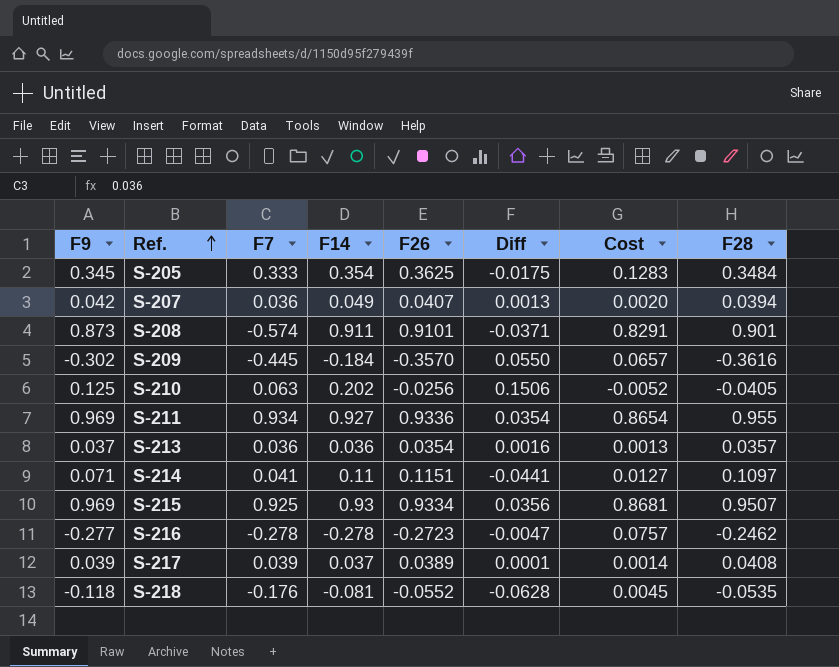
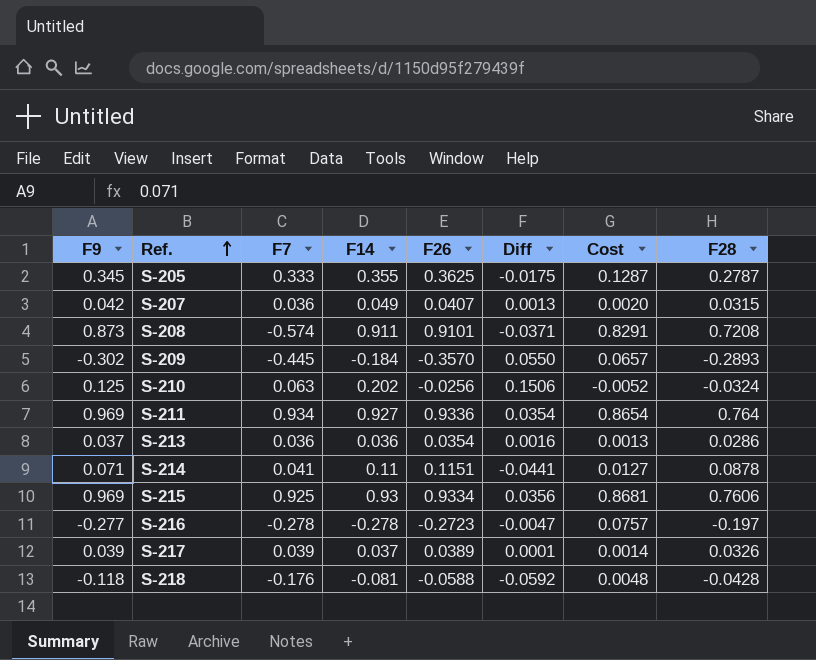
S-205 | F14: 0.354 -> 0.355
S-205 | Cost: 0.1283 -> 0.1287
S-205 | F28: 0.3484 -> 0.2787
S-207 | F28: 0.0394 -> 0.0315
S-208 | F28: 0.901 -> 0.7208
S-209 | F28: -0.3616 -> -0.2893
S-210 | F28: -0.0405 -> -0.0324
S-211 | F28: 0.955 -> 0.764
S-213 | F28: 0.0357 -> 0.0286
S-214 | F28: 0.1097 -> 0.0878
S-215 | F28: 0.9507 -> 0.7606
S-216 | F28: -0.2462 -> -0.197
S-217 | F28: 0.0408 -> 0.0326
S-218 | F26: -0.0552 -> -0.0588
S-218 | Diff: -0.0628 -> -0.0592
S-218 | Cost: 0.0045 -> 0.0048
S-218 | F28: -0.0535 -> -0.0428

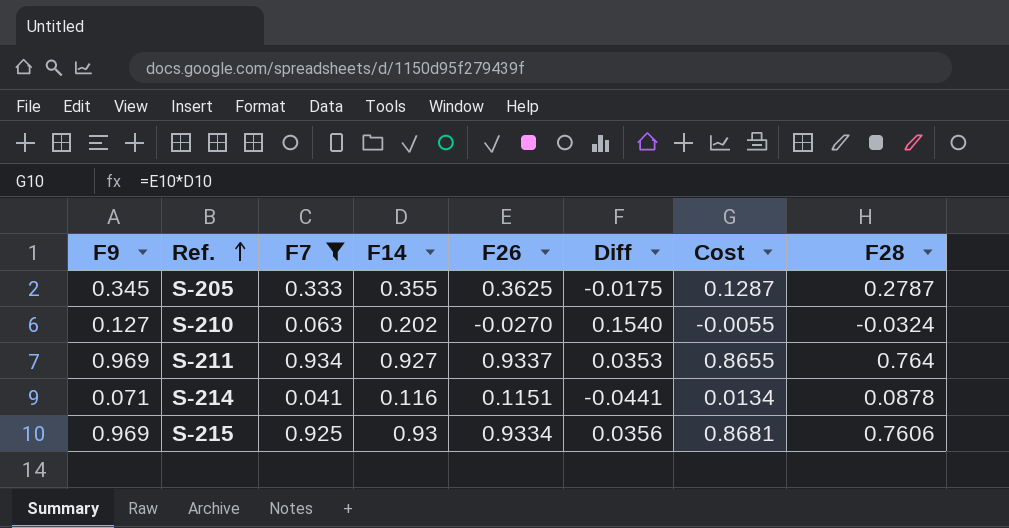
filter: none -> F7 >= 0.041
S-210 | F9: 0.125 -> 0.127
S-210 | F26: -0.0256 -> -0.0270
S-210 | Diff: 0.1506 -> 0.1540
S-210 | Cost: -0.0052 -> -0.0055
S-211 | F26: 0.9336 -> 0.9337
S-211 | Diff: 0.0354 -> 0.0353
S-211 | Cost: 0.8654 -> 0.8655
S-214 | F14: 0.11 -> 0.116
S-214 | Cost: 0.0127 -> 0.0134

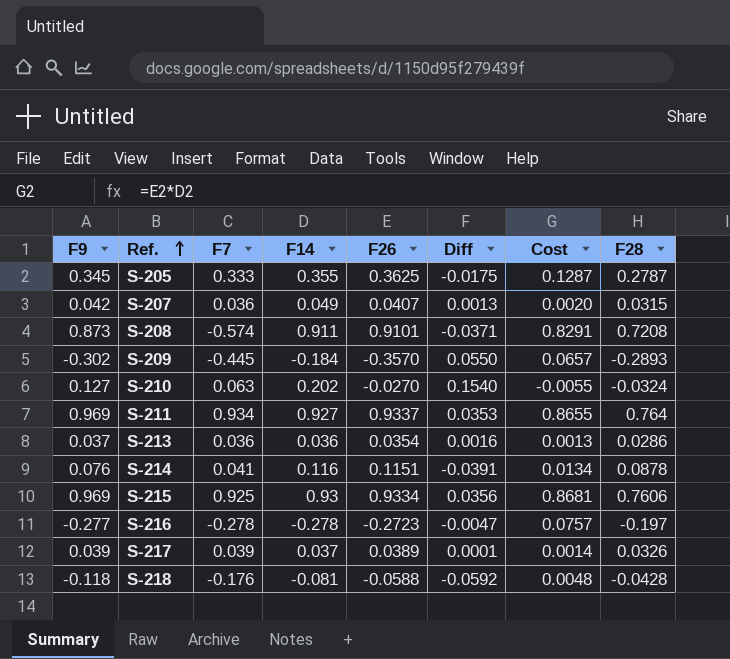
filter: F7 >= 0.041 -> none
S-214 | F9: 0.071 -> 0.076
S-214 | Diff: -0.0441 -> -0.0391

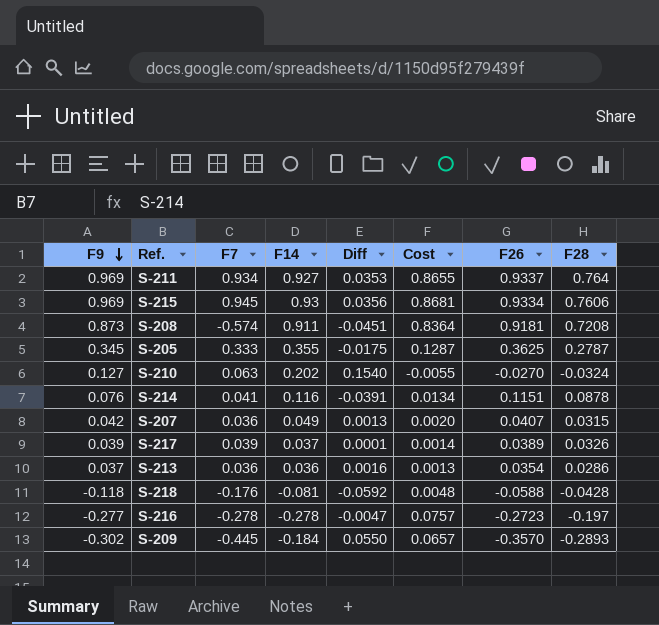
row order: Ref. ascending -> F9 descending
column F26 | position: 5 -> 7
S-215 | F7: 0.925 -> 0.945
S-208 | Diff: -0.0371 -> -0.0451
S-208 | Cost: 0.8291 -> 0.8364
S-208 | F26: 0.9101 -> 0.9181

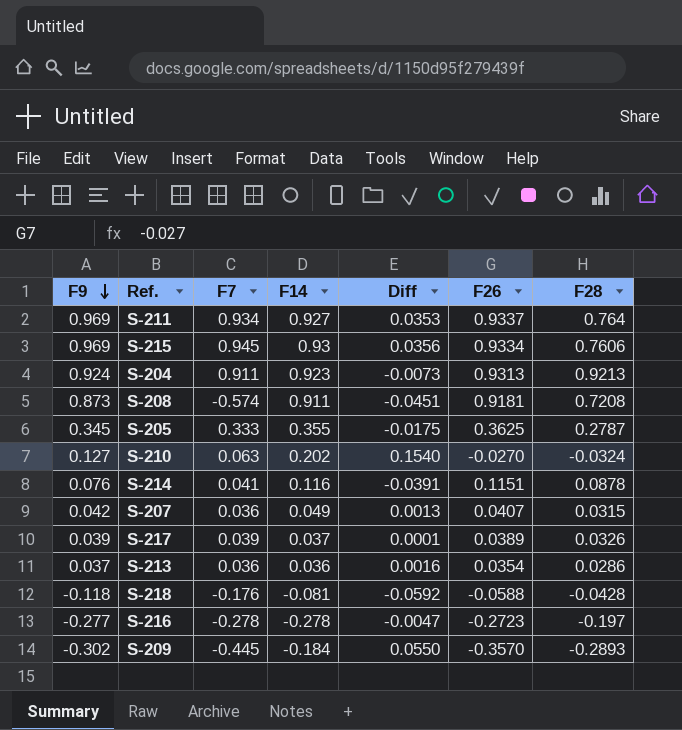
column Cost | formula: [F14] * [F26] -> none
row S-204: none -> 0.924 | 0.911 | 0.923 | -0.0073 | 0.9313 | 0.9213

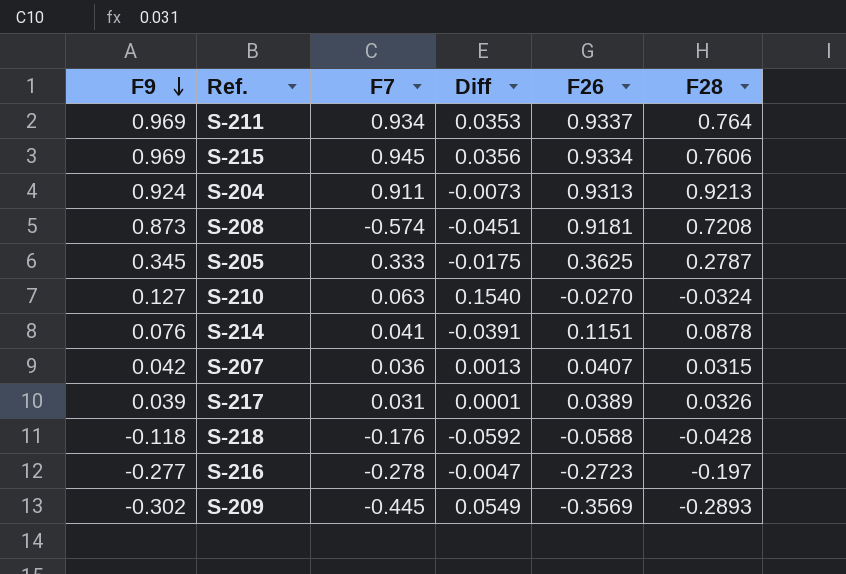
column F14 | position: 4 -> none
row S-213: 0.037 | 0.036 | 0.036 | 0.0016 | 0.0354 | 0.0286 -> none
S-217 | F7: 0.039 -> 0.031
S-209 | Diff: 0.0550 -> 0.0549
S-209 | F26: -0.3570 -> -0.3569

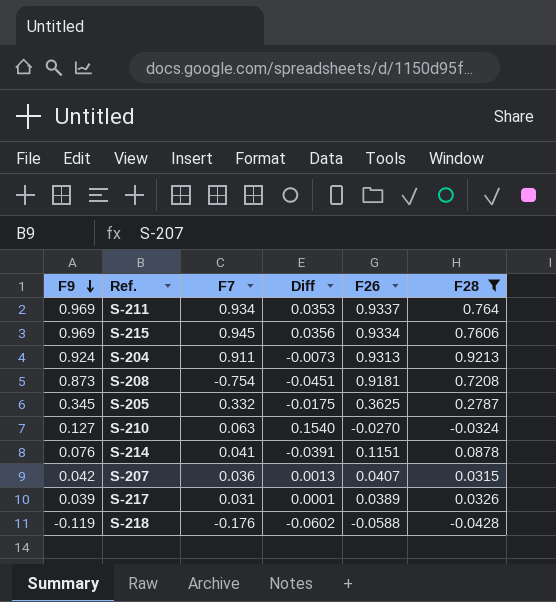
filter: none -> F28 >= -0.0428
S-208 | F7: -0.574 -> -0.754
S-205 | F7: 0.333 -> 0.332
S-218 | F9: -0.118 -> -0.119
S-218 | Diff: -0.0592 -> -0.0602

